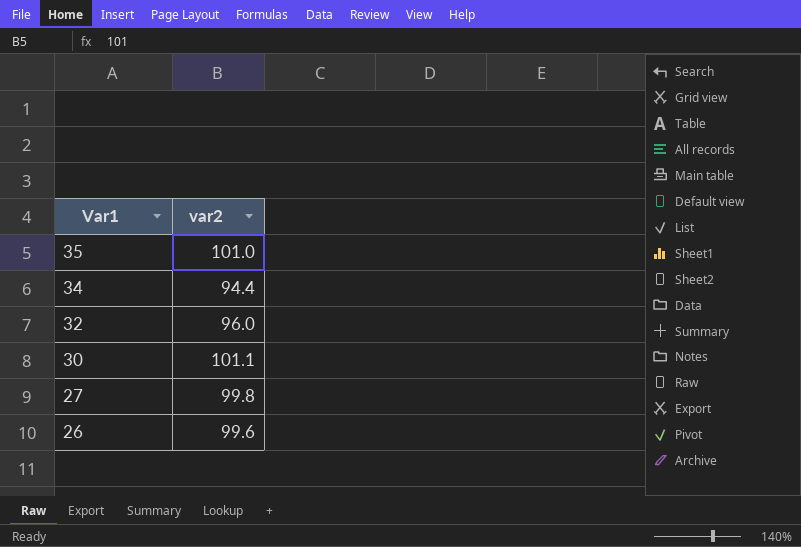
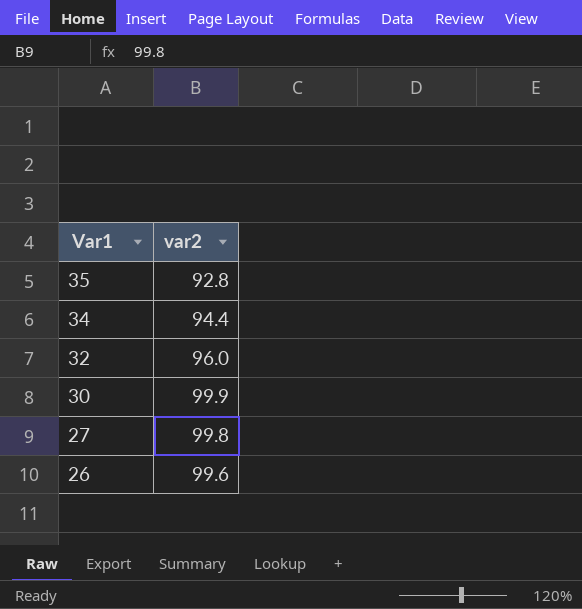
35 | var2: 101.0 -> 92.8
30 | var2: 101.1 -> 99.9

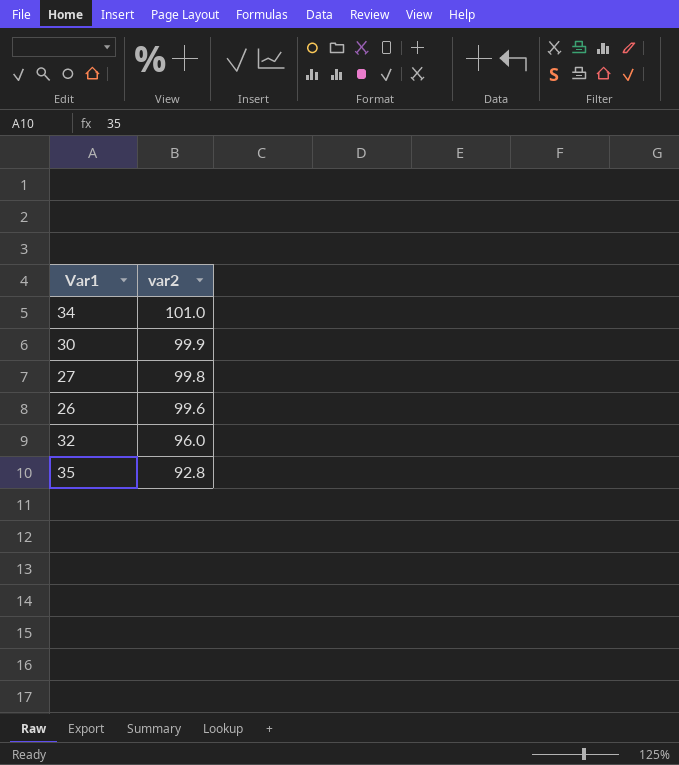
row order: Var1 descending -> var2 descending
34 | var2: 94.4 -> 101.0

